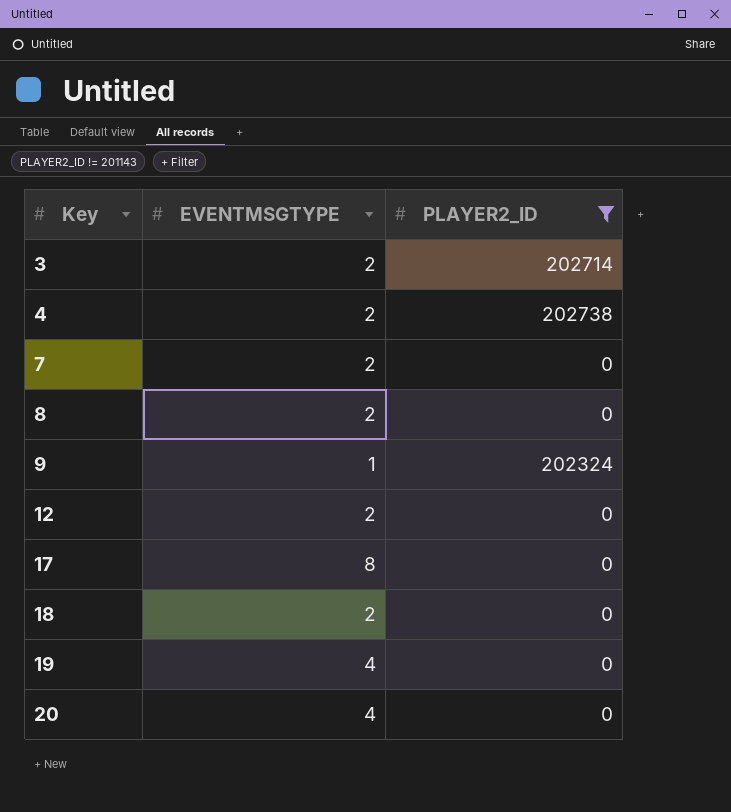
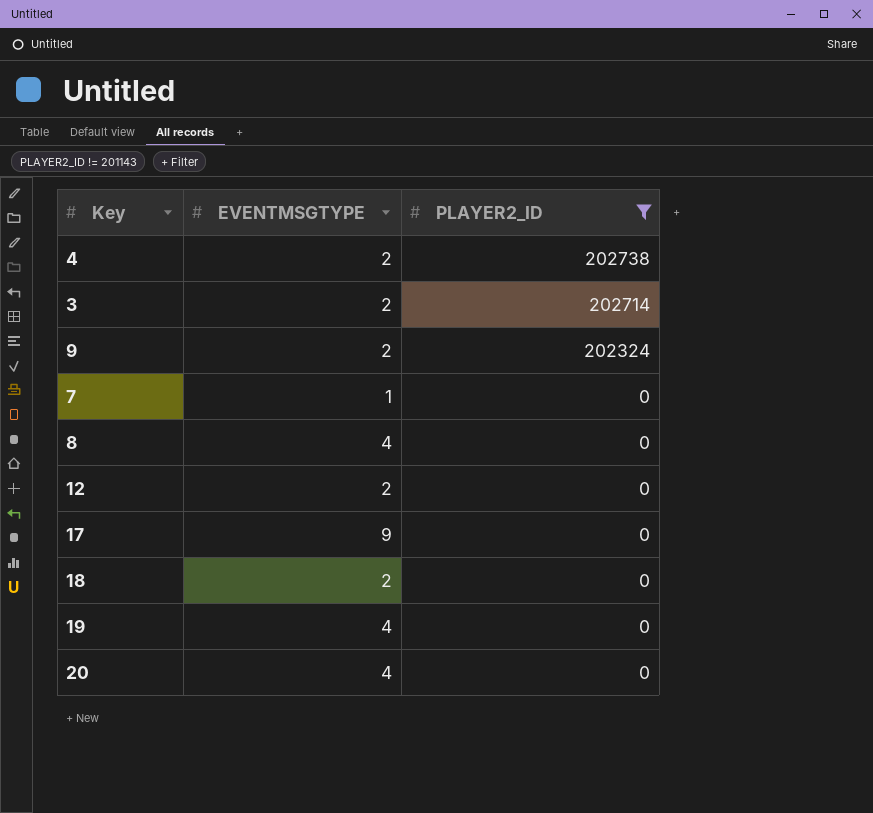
row order: Key ascending -> PLAYER2_ID descending
9 | EVENTMSGTYPE: 1 -> 2
7 | EVENTMSGTYPE: 2 -> 1
8 | EVENTMSGTYPE: 2 -> 4
17 | EVENTMSGTYPE: 8 -> 9

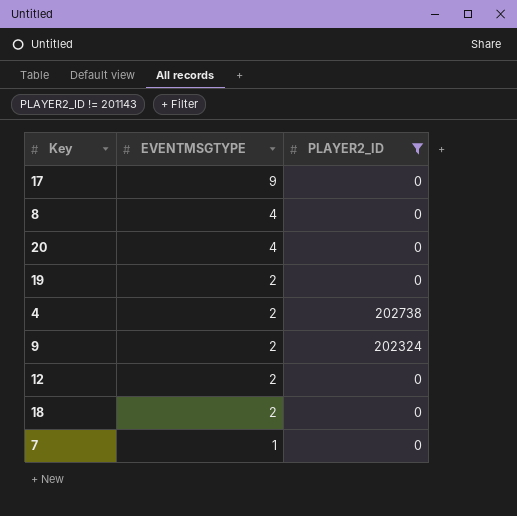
row order: PLAYER2_ID descending -> EVENTMSGTYPE descending
row 3: 2 | 202714 -> none
19 | EVENTMSGTYPE: 4 -> 2

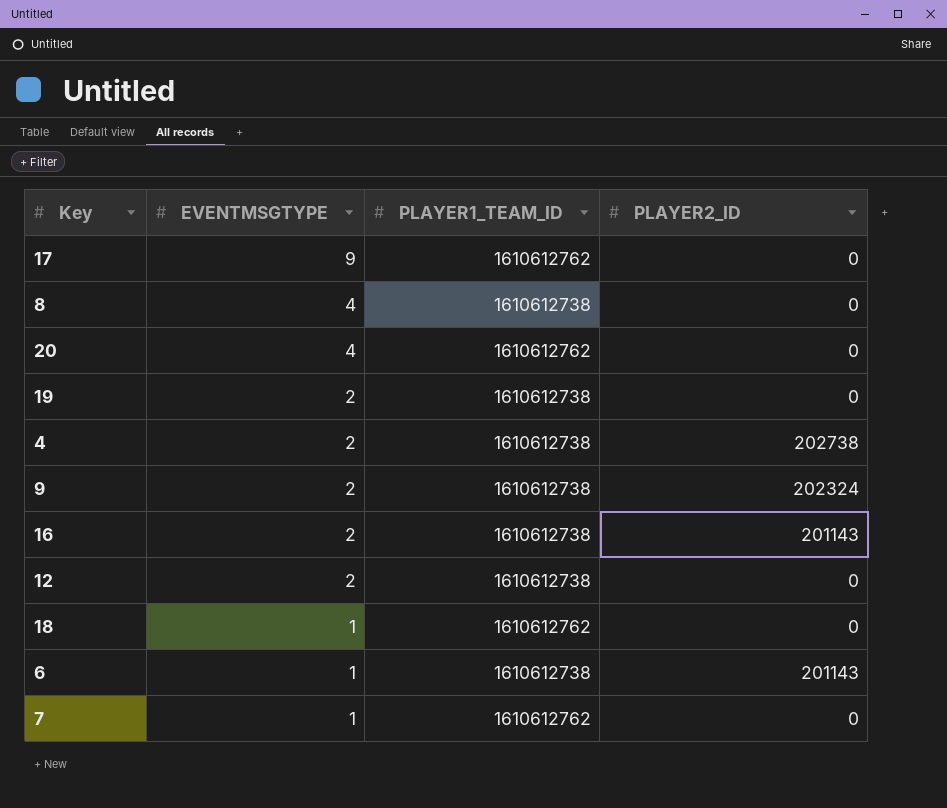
filter: PLAYER2_ID != 201143 -> none
column PLAYER1_TEAM_ID | position: none -> 3
18 | EVENTMSGTYPE: 2 -> 1

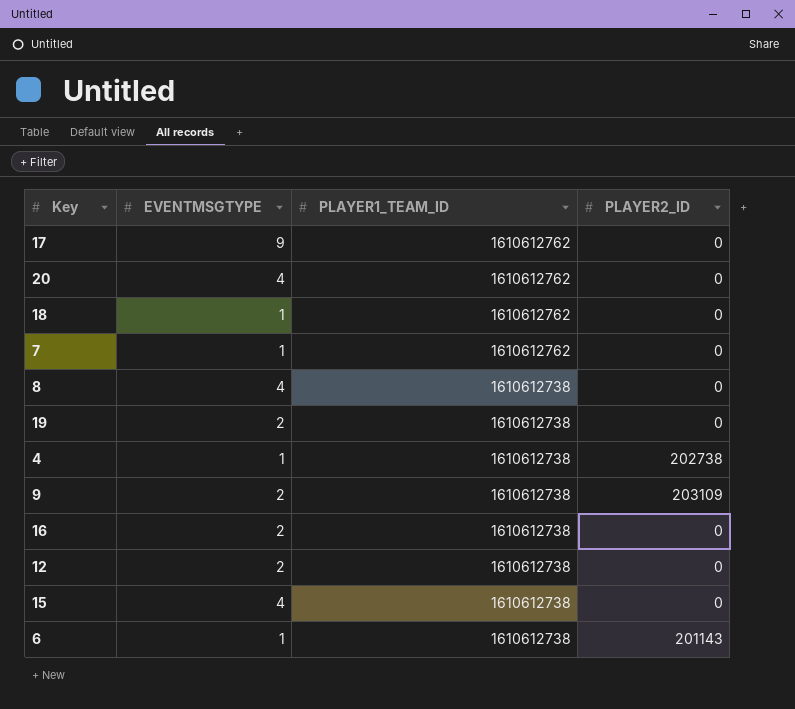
row order: EVENTMSGTYPE descending -> PLAYER1_TEAM_ID descending
4 | EVENTMSGTYPE: 2 -> 1
9 | PLAYER2_ID: 202324 -> 203109
16 | PLAYER2_ID: 201143 -> 0
row 15: none -> 4 | 1610612738 | 0

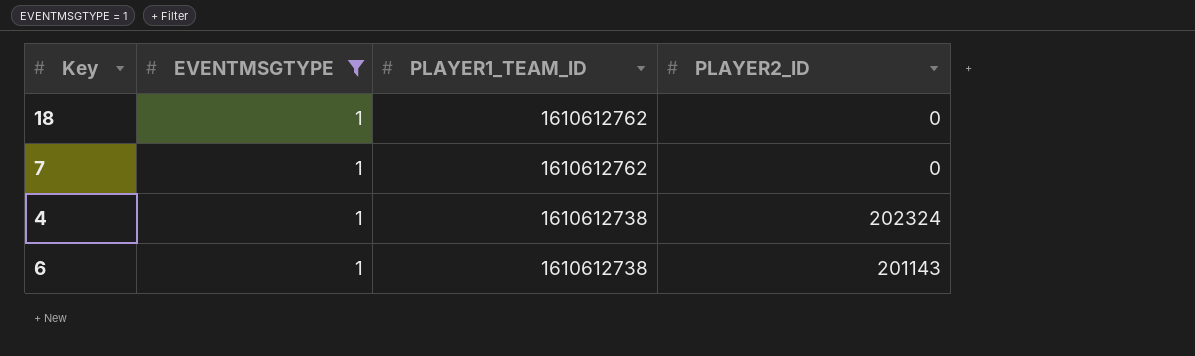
filter: none -> EVENTMSGTYPE = 1
4 | PLAYER2_ID: 202738 -> 202324

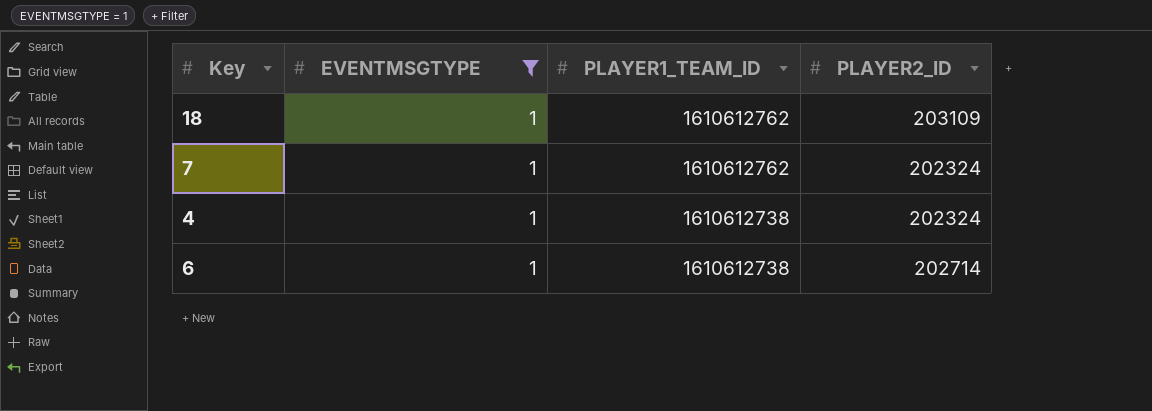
18 | PLAYER2_ID: 0 -> 203109
7 | PLAYER2_ID: 0 -> 202324
6 | PLAYER2_ID: 201143 -> 202714

